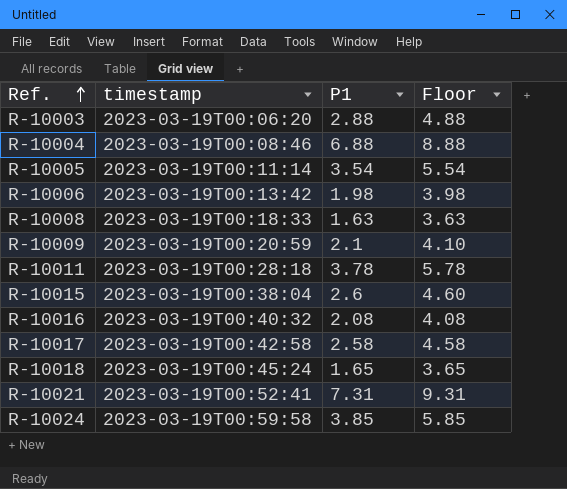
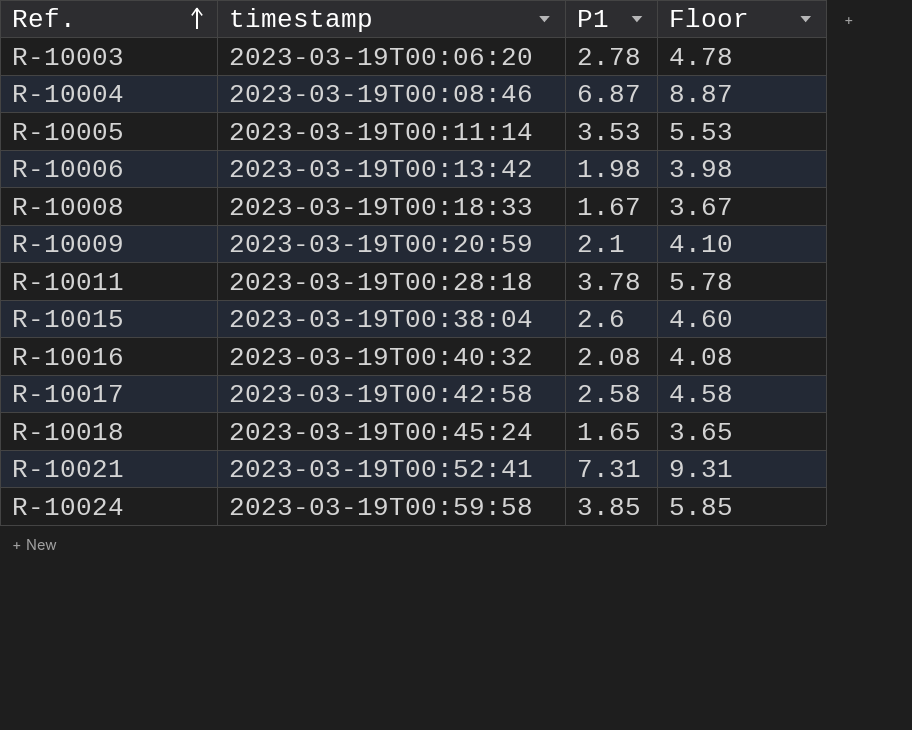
R-10003 | P1: 2.88 -> 2.78
R-10003 | Floor: 4.88 -> 4.78
R-10004 | P1: 6.88 -> 6.87
R-10004 | Floor: 8.88 -> 8.87
R-10005 | P1: 3.54 -> 3.53
R-10005 | Floor: 5.54 -> 5.53
R-10008 | P1: 1.63 -> 1.67
R-10008 | Floor: 3.63 -> 3.67

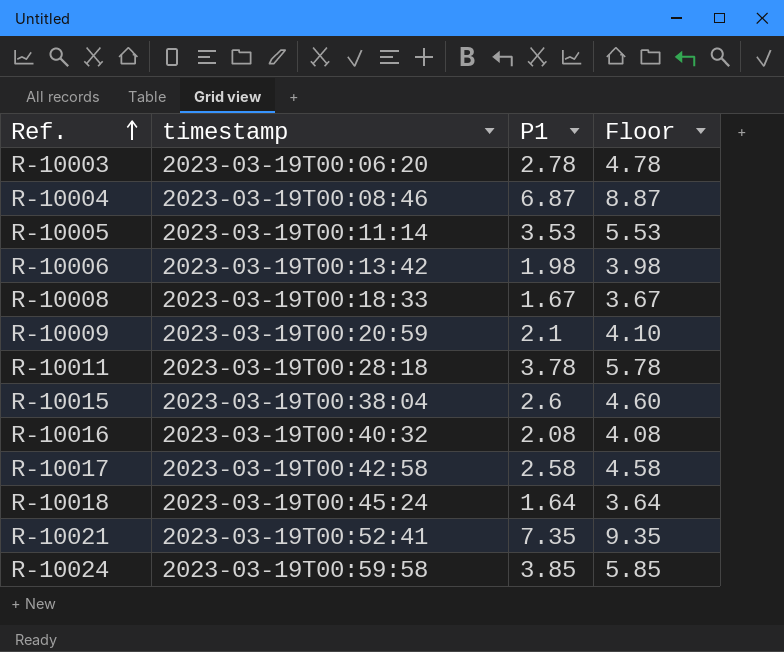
R-10018 | P1: 1.65 -> 1.64
R-10018 | Floor: 3.65 -> 3.64
R-10021 | P1: 7.31 -> 7.35
R-10021 | Floor: 9.31 -> 9.35

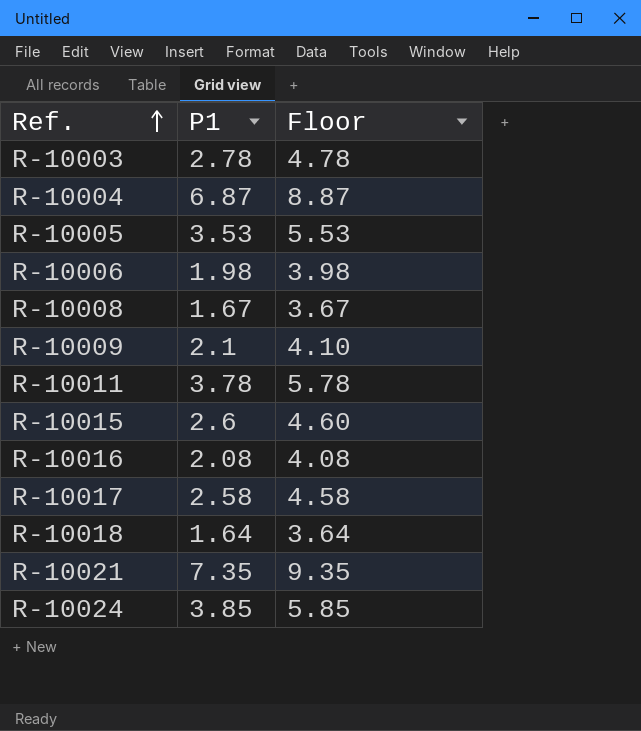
column timestamp | position: 2 -> none

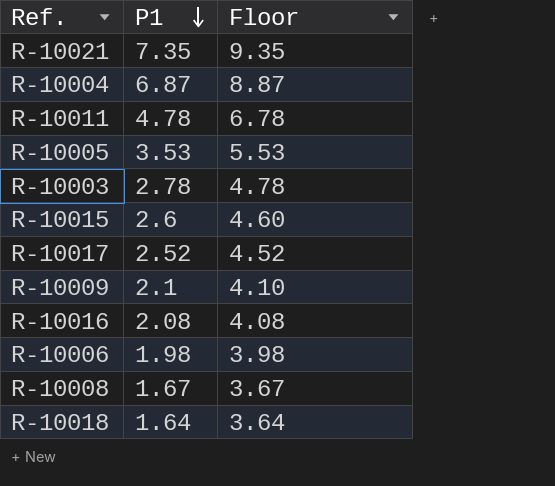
row order: Ref. ascending -> P1 descending
row R-10024: 3.85 | 5.85 -> none
R-10011 | P1: 3.78 -> 4.78
R-10011 | Floor: 5.78 -> 6.78
R-10017 | P1: 2.58 -> 2.52
R-10017 | Floor: 4.58 -> 4.52

